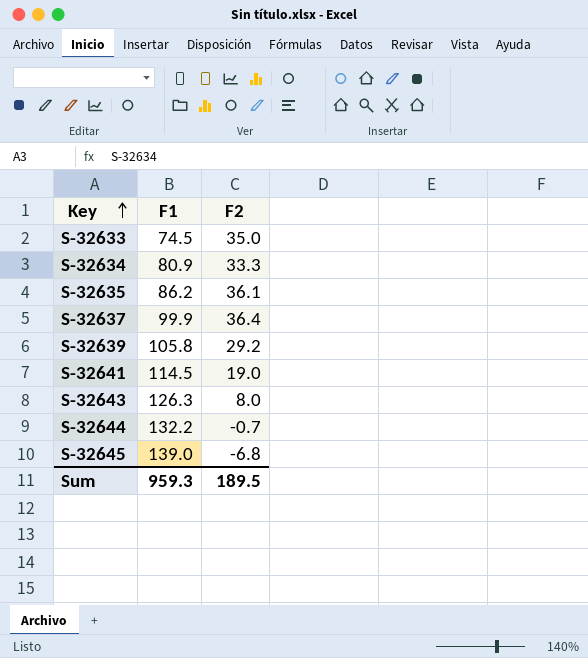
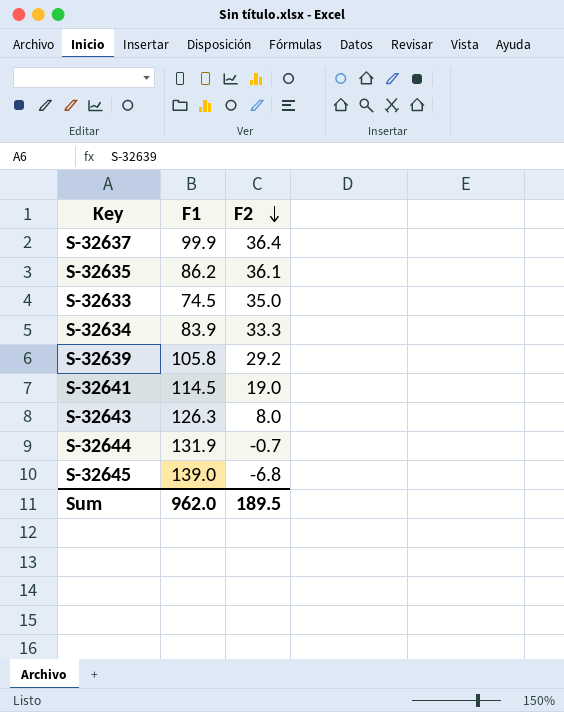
row order: Key ascending -> F2 descending
S-32634 | F1: 80.9 -> 83.9
S-32644 | F1: 132.2 -> 131.9
Sum | F1: 959.3 -> 962.0

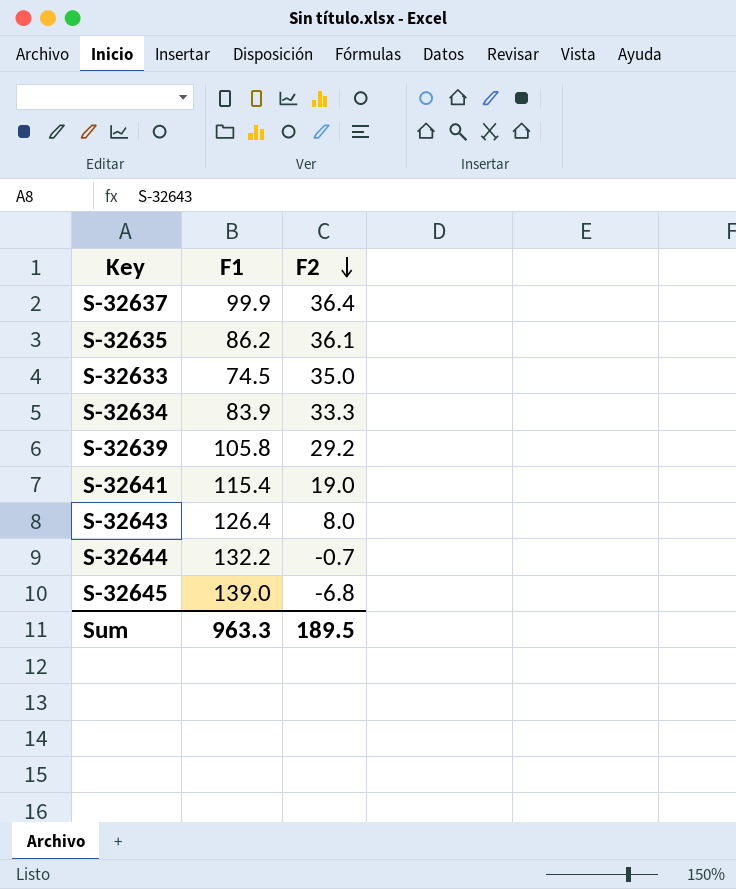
S-32641 | F1: 114.5 -> 115.4
S-32643 | F1: 126.3 -> 126.4
S-32644 | F1: 131.9 -> 132.2
Sum | F1: 962.0 -> 963.3

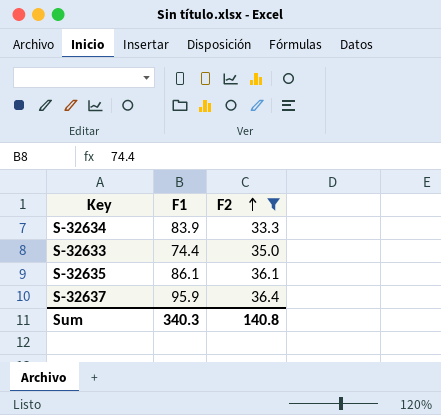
filter: none -> F2 >= 33.3
row order: F2 descending -> F2 ascending
S-32633 | F1: 74.5 -> 74.4
S-32635 | F1: 86.2 -> 86.1
S-32637 | F1: 99.9 -> 95.9
Sum | F1: 963.3 -> 340.3
Sum | F2: 189.5 -> 140.8

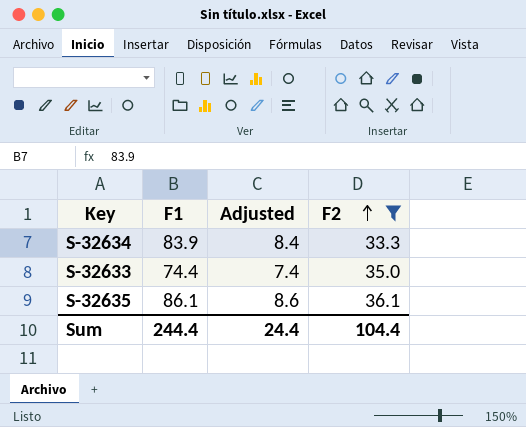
column Adjusted | formula: none -> [F1] * 0.1
row S-32637: 95.9 | 36.4 -> none
Sum | F1: 340.3 -> 244.4
Sum | F2: 140.8 -> 104.4

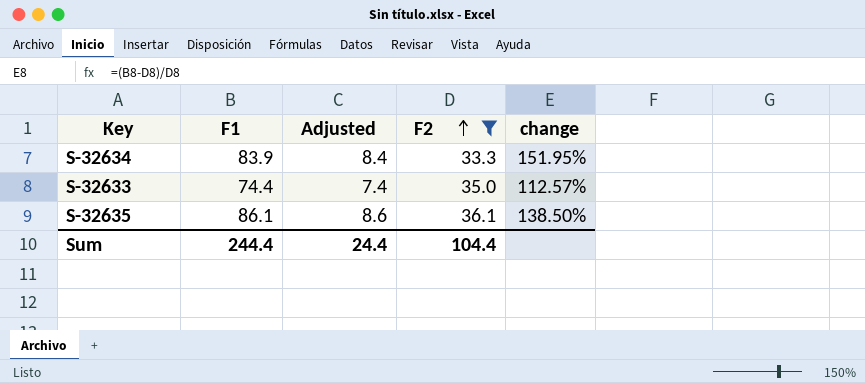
column change | formula: none -> ([F1] - [F2]) / [F2]

